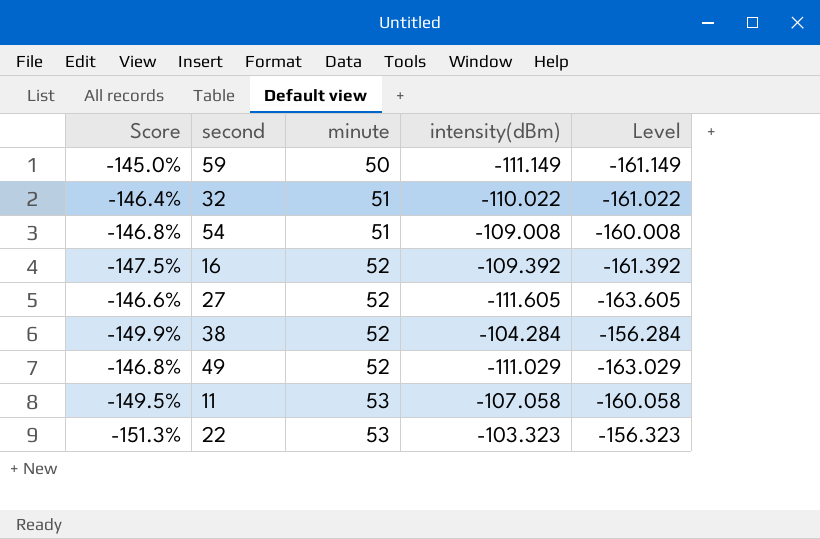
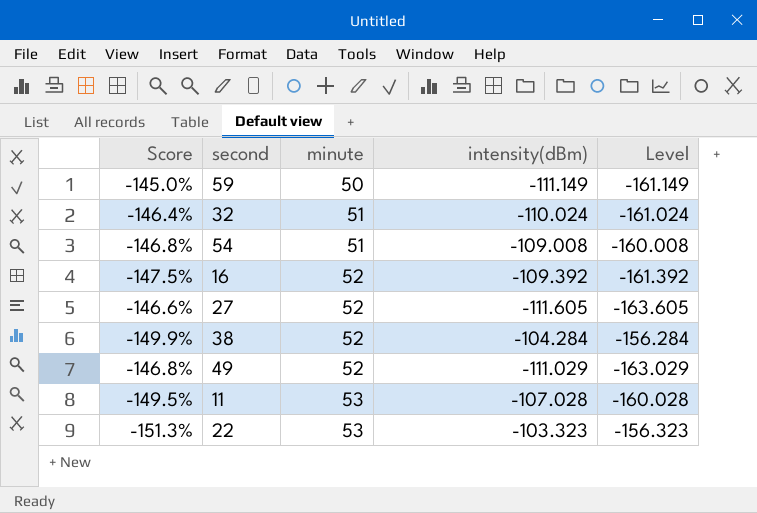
32 | intensity(dBm): -110.022 -> -110.024
32 | Level: -161.022 -> -161.024
11 | intensity(dBm): -107.058 -> -107.028
11 | Level: -160.058 -> -160.028

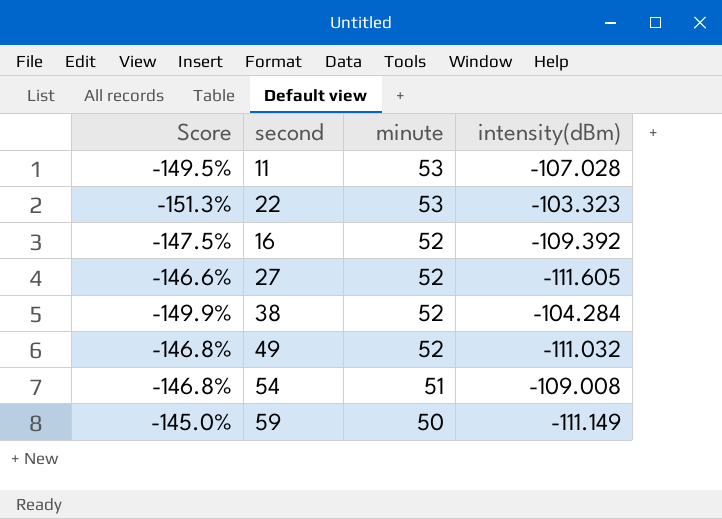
row order: minute ascending -> minute descending
column Level | formula: [intensity(dBm)] - [minute] -> none
row 32: -146.4% | 51 | -110.024 | -161.024 -> none
49 | intensity(dBm): -111.029 -> -111.032

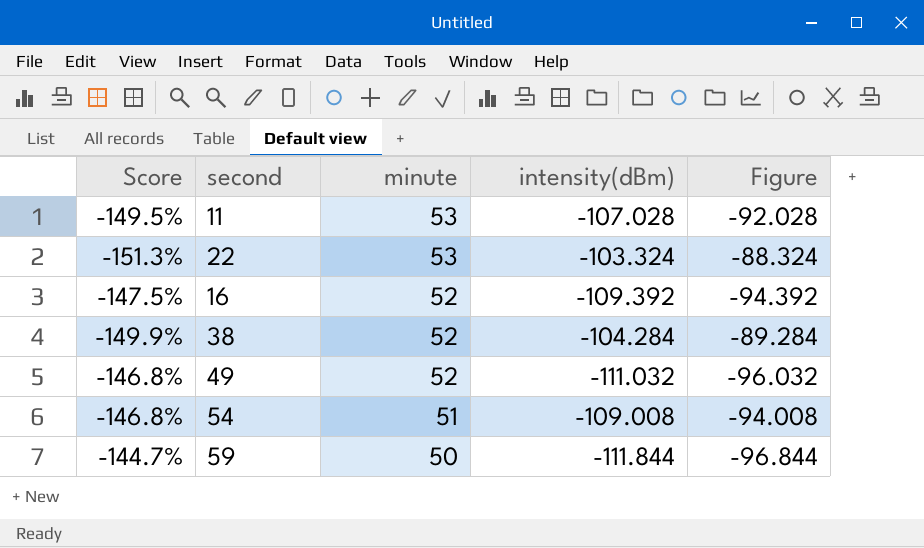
column Figure | formula: none -> [intensity(dBm)] + 15
row 27: -146.6% | 52 | -111.605 -> none
22 | intensity(dBm): -103.323 -> -103.324
59 | Score: -145.0% -> -144.7%
59 | intensity(dBm): -111.149 -> -111.844

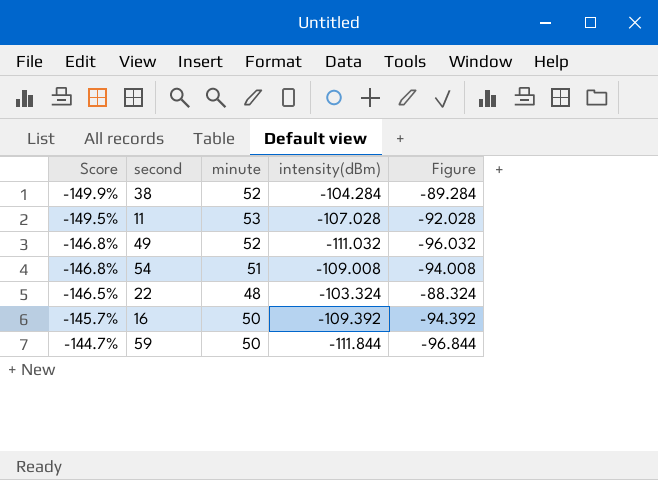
row order: minute descending -> Score ascending
22 | Score: -151.3% -> -146.5%
22 | minute: 53 -> 48
16 | Score: -147.5% -> -145.7%
16 | minute: 52 -> 50

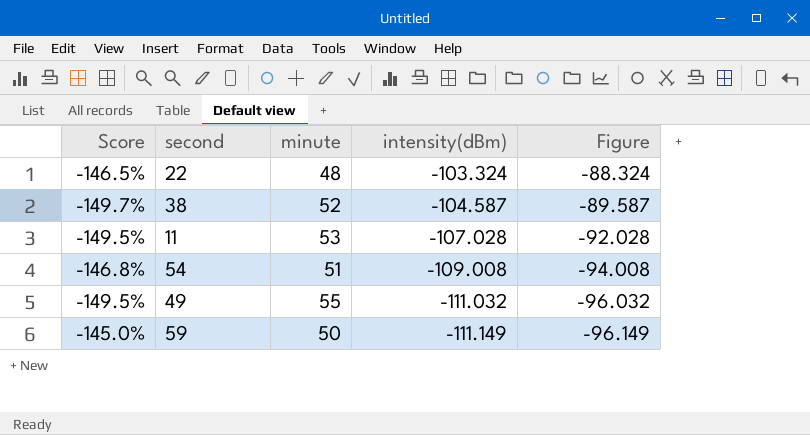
row order: Score ascending -> intensity(dBm) descending
row 16: -145.7% | 50 | -109.392 | -94.392 -> none
38 | Score: -149.9% -> -149.7%
38 | intensity(dBm): -104.284 -> -104.587
38 | Figure: -89.284 -> -89.587
49 | Score: -146.8% -> -149.5%
49 | minute: 52 -> 55
59 | Score: -144.7% -> -145.0%
59 | intensity(dBm): -111.844 -> -111.149
59 | Figure: -96.844 -> -96.149

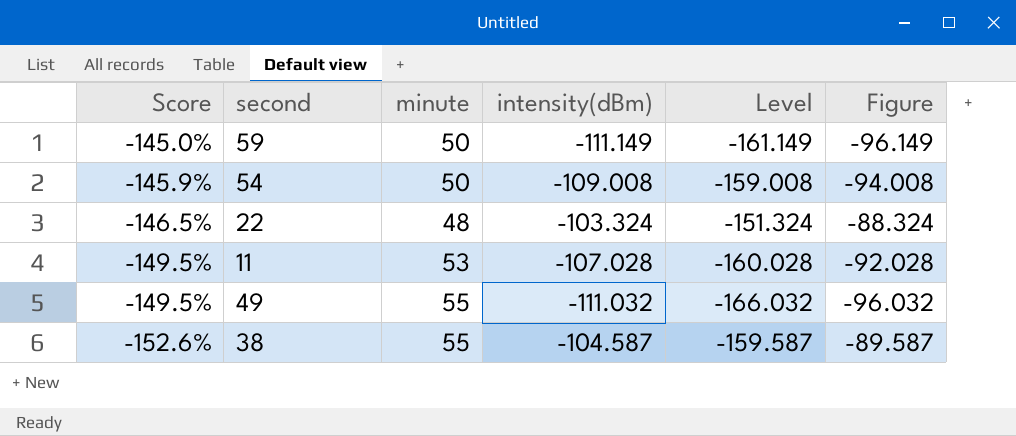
row order: intensity(dBm) descending -> Score descending
column Level | formula: none -> [intensity(dBm)] - [minute]
54 | Score: -146.8% -> -145.9%
54 | minute: 51 -> 50
38 | Score: -149.7% -> -152.6%
38 | minute: 52 -> 55

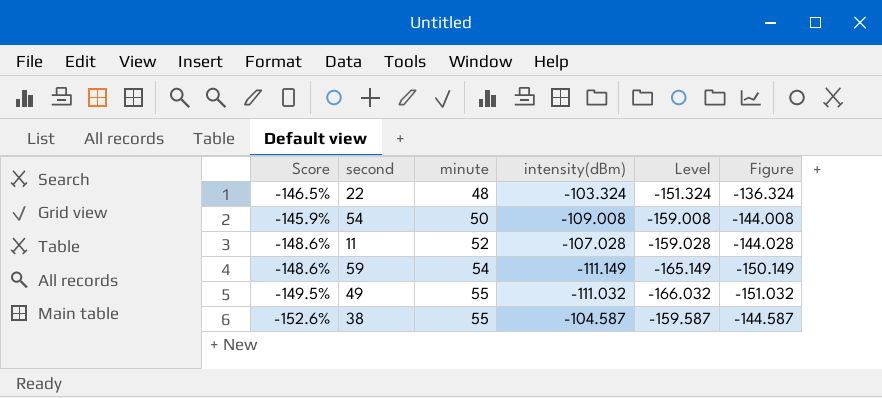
row order: Score descending -> minute ascending
column Figure | formula: [intensity(dBm)] + 15 -> [Level] + 15
11 | Score: -149.5% -> -148.6%
11 | minute: 53 -> 52
11 | Level: -160.028 -> -159.028
59 | Score: -145.0% -> -148.6%
59 | minute: 50 -> 54
59 | Level: -161.149 -> -165.149

